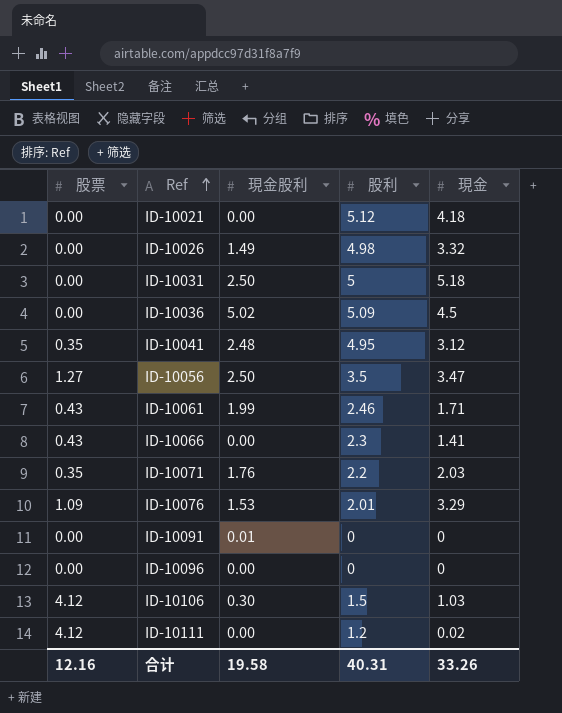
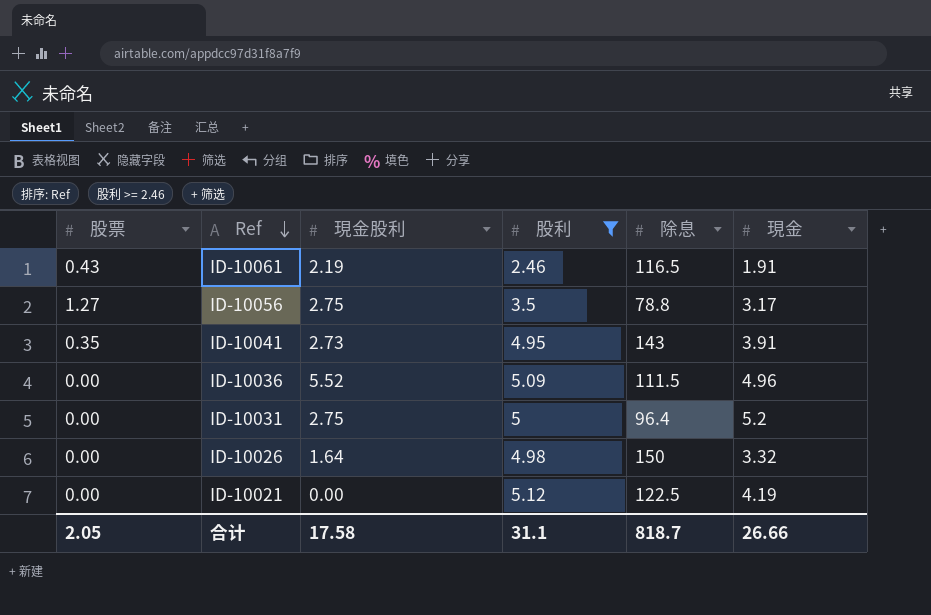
filter: none -> 股利 >= 2.46
row order: Ref ascending -> Ref descending
column 除息 | position: none -> 5
ID-10061 | 現金股利: 1.99 -> 2.19
ID-10061 | 現金: 1.71 -> 1.91
ID-10056 | 現金股利: 2.50 -> 2.75
ID-10056 | 現金: 3.47 -> 3.17
ID-10041 | 現金股利: 2.48 -> 2.73
ID-10041 | 現金: 3.12 -> 3.91
ID-10036 | 現金股利: 5.02 -> 5.52
ID-10036 | 現金: 4.5 -> 4.96
ID-10031 | 現金股利: 2.50 -> 2.75
ID-10031 | 現金: 5.18 -> 5.2
ID-10026 | 現金股利: 1.49 -> 1.64
ID-10021 | 現金: 4.18 -> 4.19
合计 | 股票: 12.16 -> 2.05
合计 | 現金股利: 19.58 -> 17.58
合计 | 股利: 40.31 -> 31.1
合计 | 現金: 33.26 -> 26.66

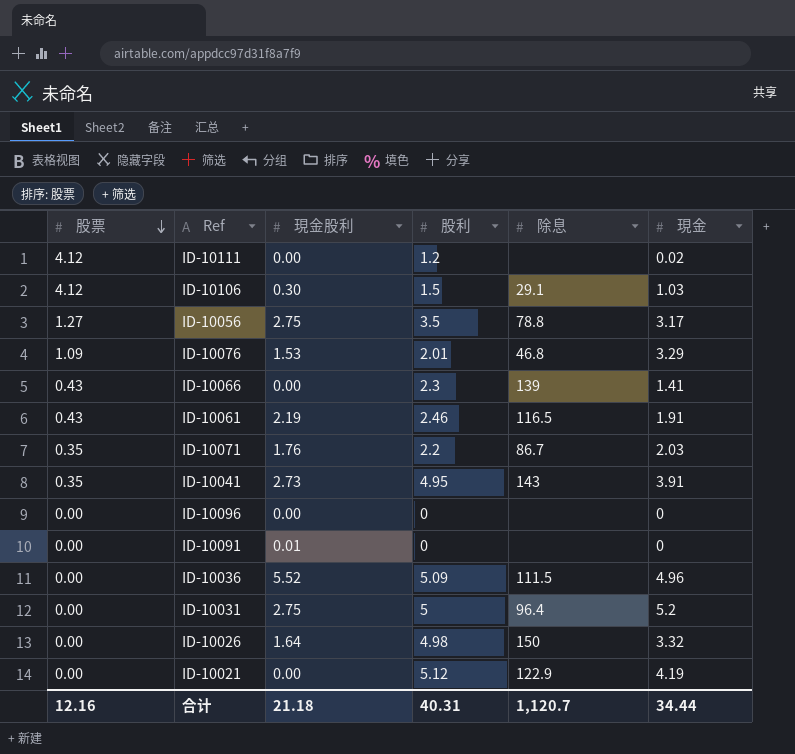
filter: 股利 >= 2.46 -> none
row order: Ref descending -> 股票 descending
ID-10021 | 除息: 122.5 -> 122.9
合计 | 股票: 2.05 -> 12.16
合计 | 現金股利: 17.58 -> 21.18
合计 | 股利: 31.1 -> 40.31
合计 | 除息: 818.7 -> 1,120.7
合计 | 現金: 26.66 -> 34.44

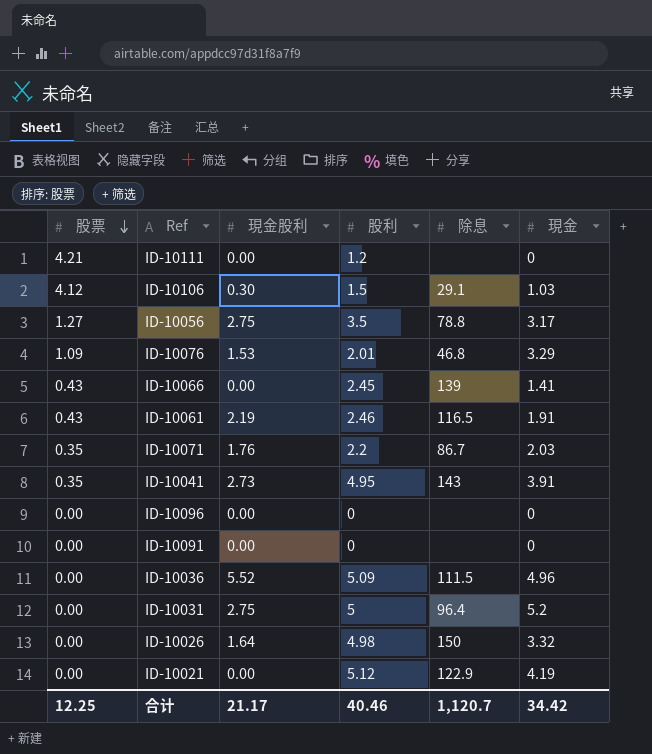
ID-10111 | 股票: 4.12 -> 4.21
ID-10111 | 現金: 0.02 -> 0
ID-10066 | 股利: 2.3 -> 2.45
ID-10091 | 現金股利: 0.01 -> 0.00
合计 | 股票: 12.16 -> 12.25
合计 | 現金股利: 21.18 -> 21.17
合计 | 股利: 40.31 -> 40.46
合计 | 現金: 34.44 -> 34.42

